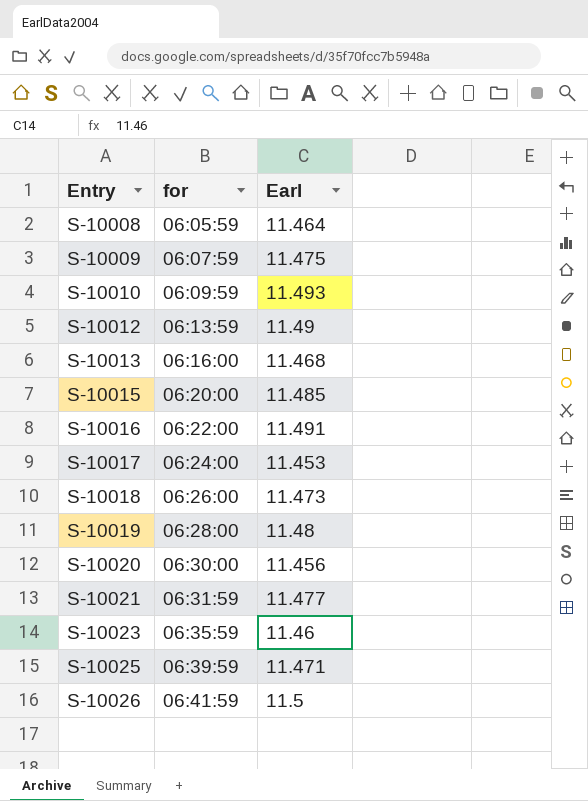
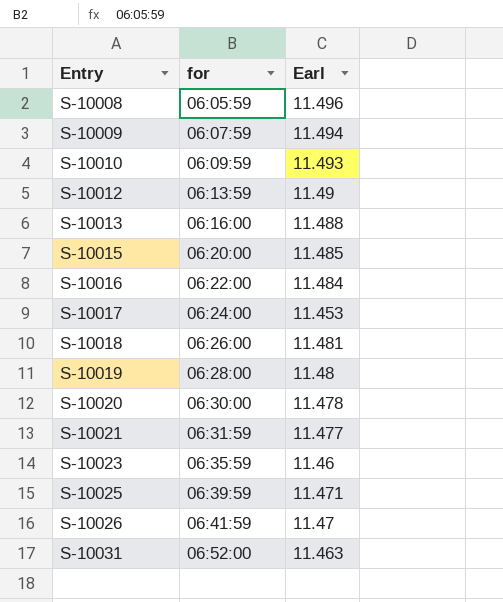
S-10008 | Earl: 11.464 -> 11.496
S-10009 | Earl: 11.475 -> 11.494
S-10013 | Earl: 11.468 -> 11.488
S-10016 | Earl: 11.491 -> 11.484
S-10018 | Earl: 11.473 -> 11.481
S-10020 | Earl: 11.456 -> 11.478
S-10026 | Earl: 11.5 -> 11.47
row S-10031: none -> 06:52:00 | 11.463

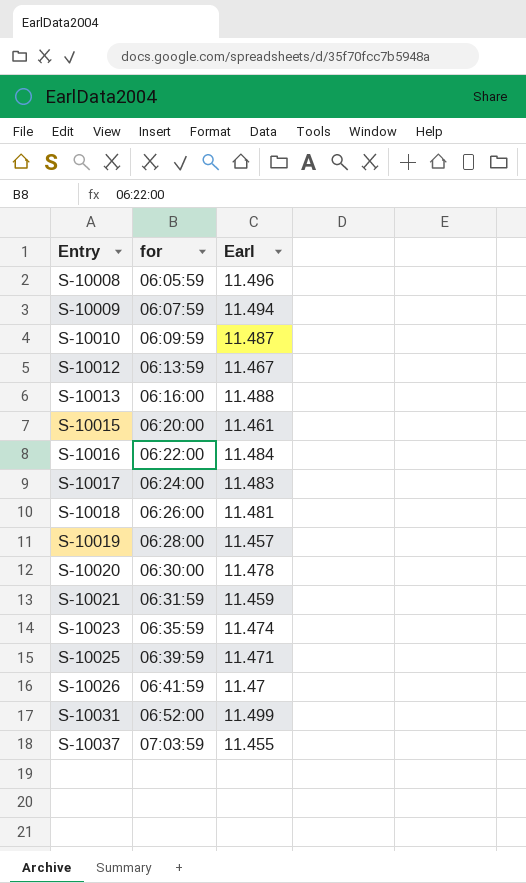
S-10010 | Earl: 11.493 -> 11.487
S-10012 | Earl: 11.49 -> 11.467
S-10015 | Earl: 11.485 -> 11.461
S-10017 | Earl: 11.453 -> 11.483
S-10019 | Earl: 11.48 -> 11.457
S-10021 | Earl: 11.477 -> 11.459
S-10023 | Earl: 11.46 -> 11.474
S-10031 | Earl: 11.463 -> 11.499
row S-10037: none -> 07:03:59 | 11.455

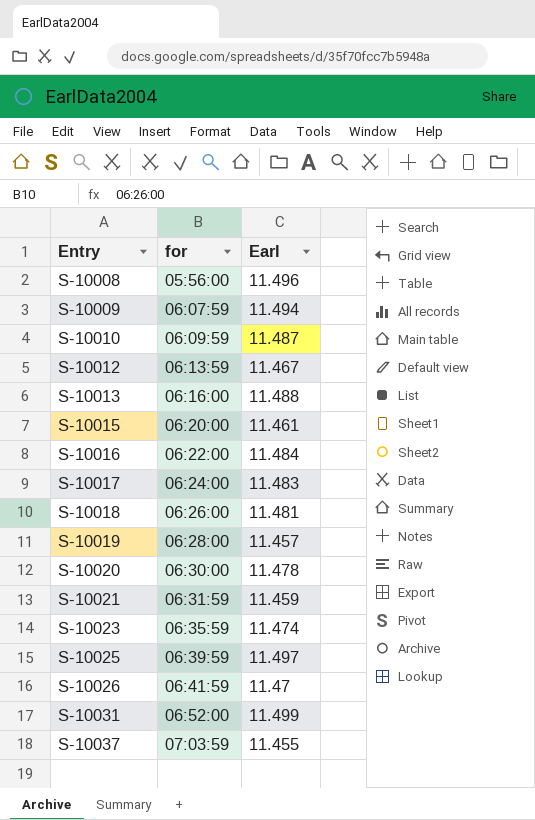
S-10008 | for: 06:05:59 -> 05:56:00
S-10025 | Earl: 11.471 -> 11.497

